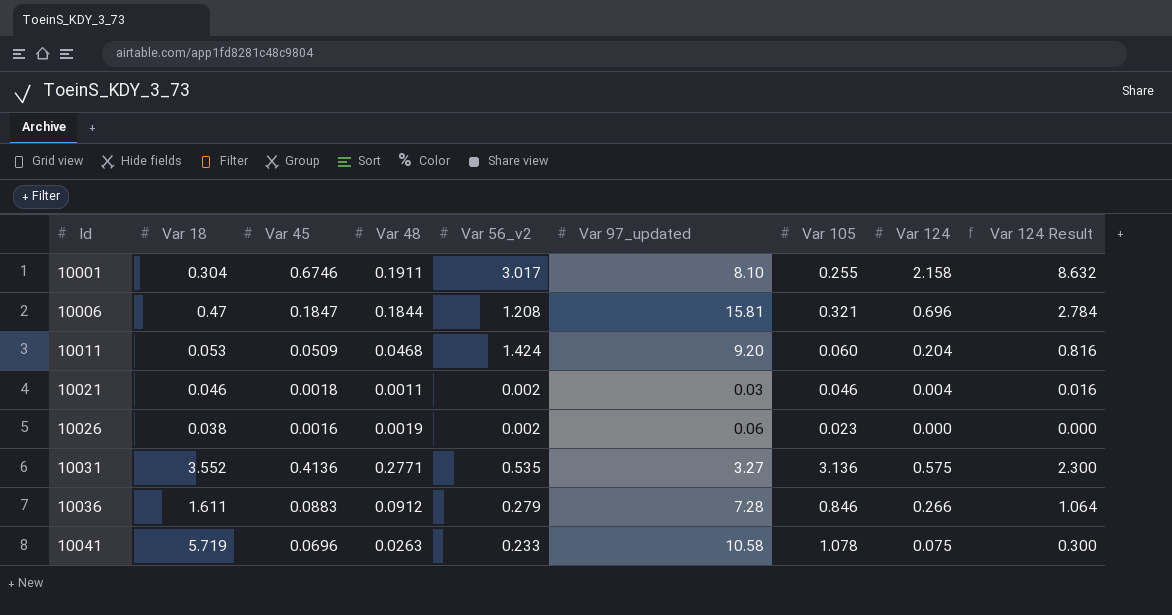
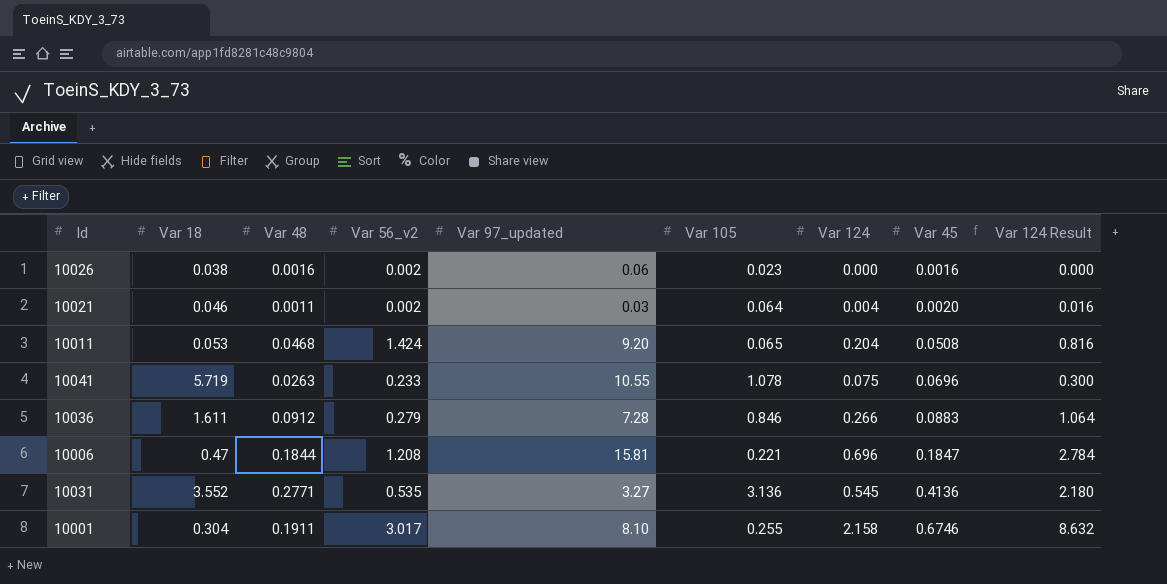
row order: Id ascending -> Var 45 ascending
column Var 45 | position: 3 -> 8
10026 | Var 48: 0.0019 -> 0.0016
10021 | Var 105: 0.046 -> 0.064
10021 | Var 45: 0.0018 -> 0.0020
10011 | Var 105: 0.060 -> 0.065
10011 | Var 45: 0.0509 -> 0.0508
10041 | Var 97_updated: 10.58 -> 10.55
10006 | Var 105: 0.321 -> 0.221
10031 | Var 124: 0.575 -> 0.545
10031 | Var 124 Result: 2.300 -> 2.180

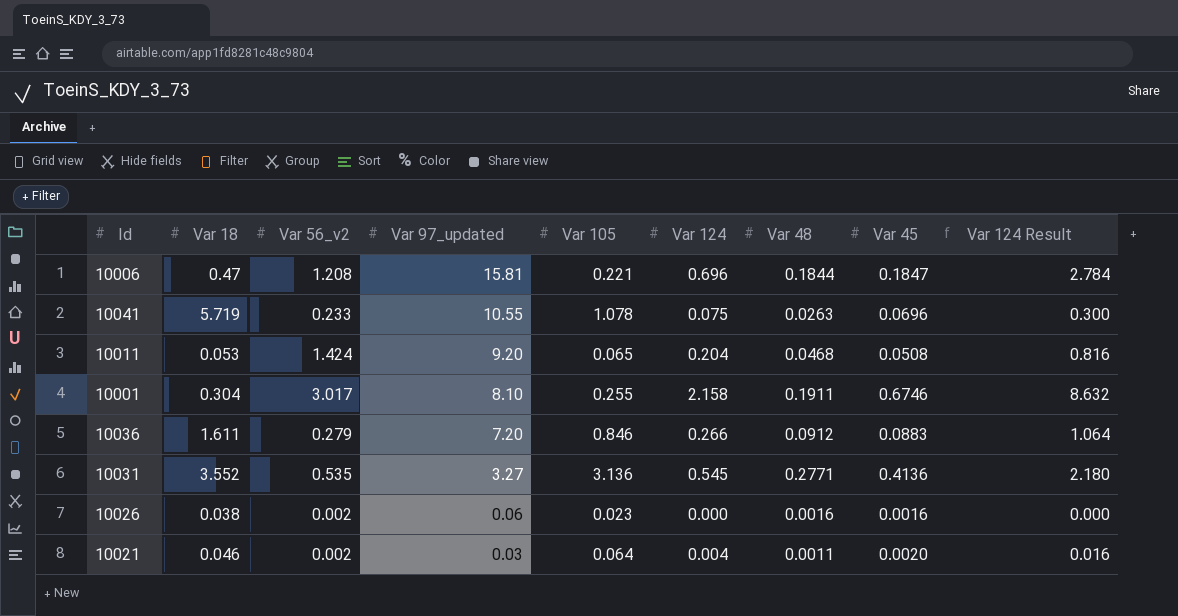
row order: Var 45 ascending -> Var 97_updated descending
column Var 48 | position: 3 -> 7
10036 | Var 97_updated: 7.28 -> 7.20

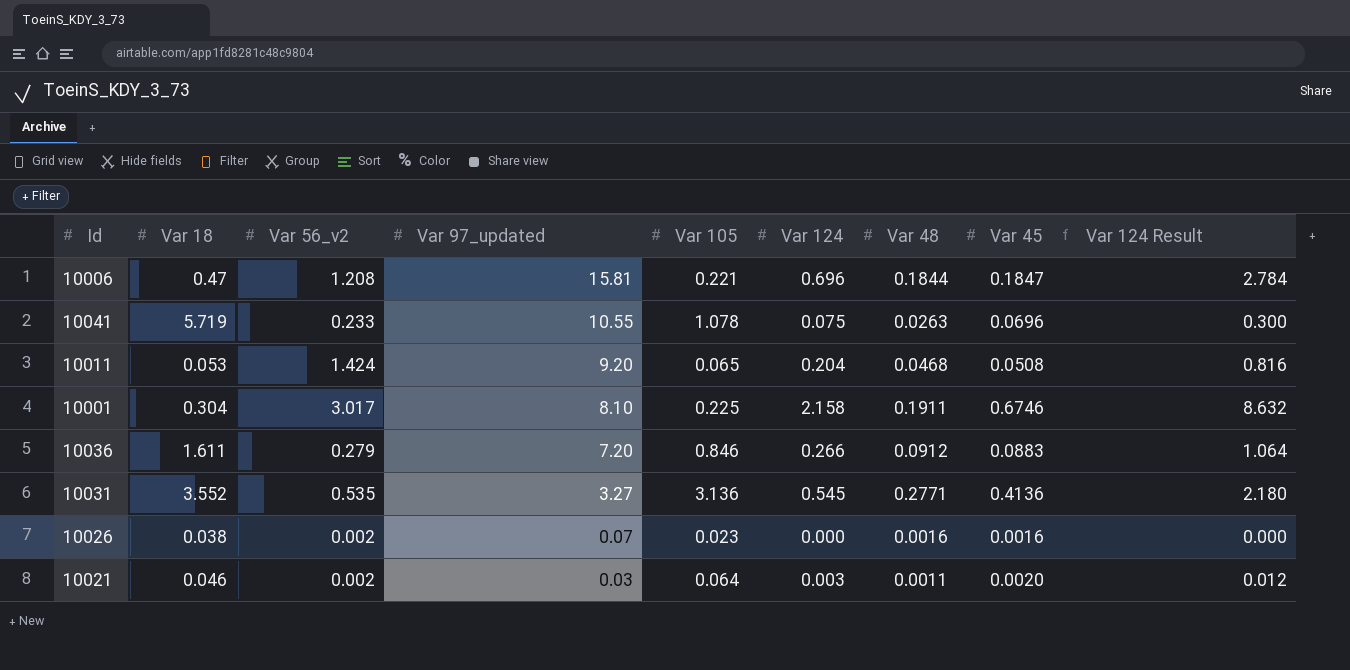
10001 | Var 105: 0.255 -> 0.225
10026 | Var 97_updated: 0.06 -> 0.07
10021 | Var 124: 0.004 -> 0.003
10021 | Var 124 Result: 0.016 -> 0.012

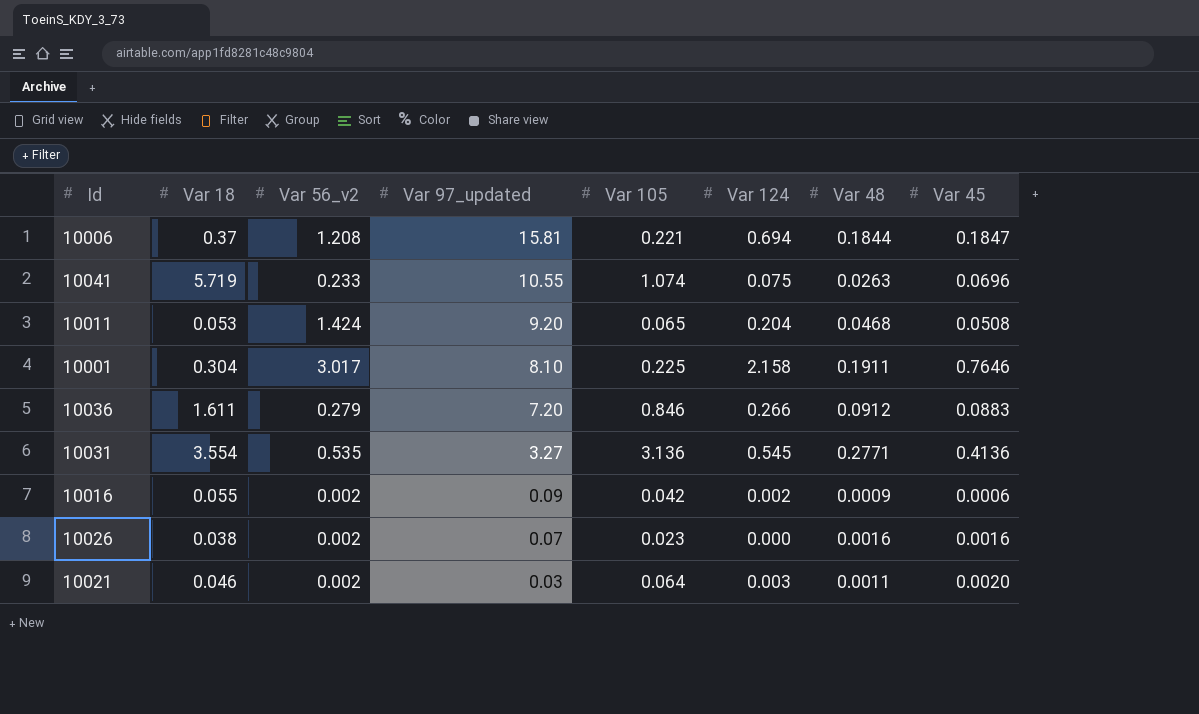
column Var 124 Result | formula: [Var 124] * 4 -> none
10006 | Var 18: 0.47 -> 0.37
10006 | Var 124: 0.696 -> 0.694
10041 | Var 105: 1.078 -> 1.074
10001 | Var 45: 0.6746 -> 0.7646
10031 | Var 18: 3.552 -> 3.554
row 10016: none -> 0.055 | 0.002 | 0.09 | 0.042 | 0.002 | 0.0009 | 0.0006

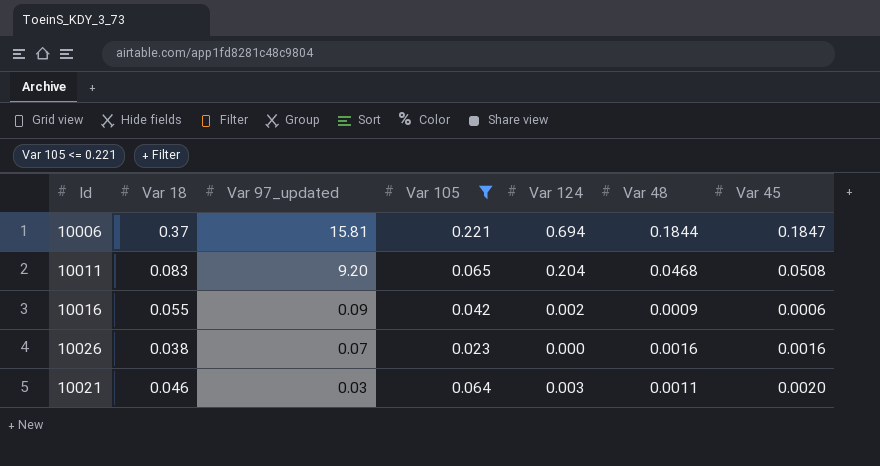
filter: none -> Var 105 <= 0.221
column Var 56_v2 | position: 3 -> none
10011 | Var 18: 0.053 -> 0.083

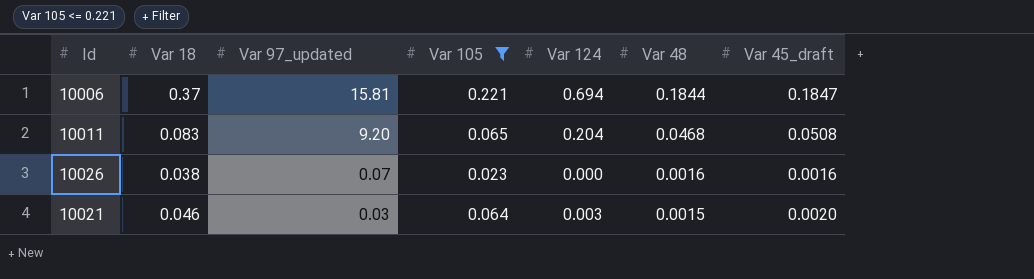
column name: Var 45 -> Var 45_draft
row 10016: 0.055 | 0.09 | 0.042 | 0.002 | 0.0009 | 0.0006 -> none
10021 | Var 48: 0.0011 -> 0.0015

